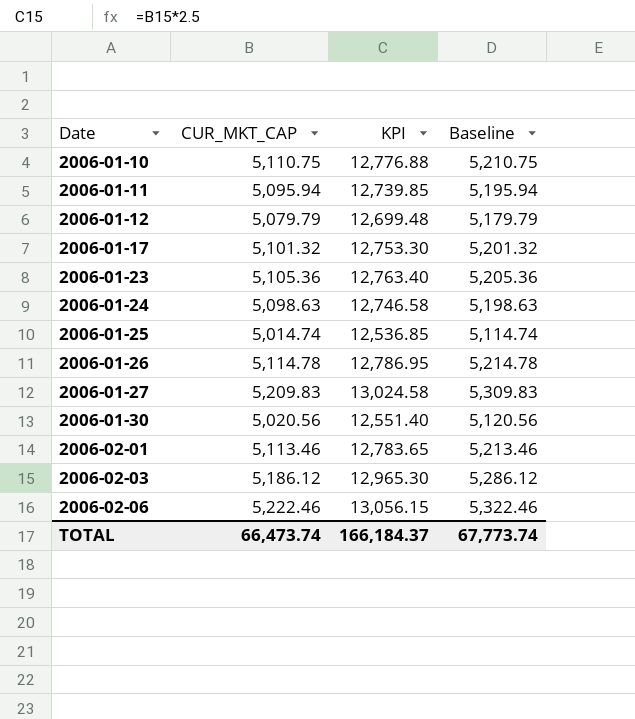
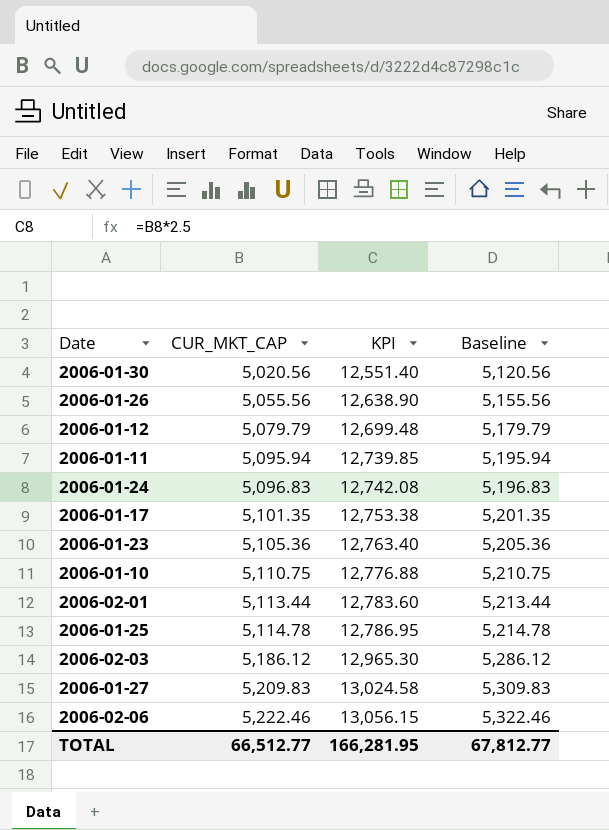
row order: Date ascending -> CUR_MKT_CAP ascending
2006-01-26 | CUR_MKT_CAP: 5,114.78 -> 5,055.56
2006-01-26 | KPI: 12,786.95 -> 12,638.90
2006-01-26 | Baseline: 5,214.78 -> 5,155.56
2006-01-24 | CUR_MKT_CAP: 5,098.63 -> 5,096.83
2006-01-24 | KPI: 12,746.58 -> 12,742.08
2006-01-24 | Baseline: 5,198.63 -> 5,196.83
2006-01-17 | CUR_MKT_CAP: 5,101.32 -> 5,101.35
2006-01-17 | KPI: 12,753.30 -> 12,753.38
2006-01-17 | Baseline: 5,201.32 -> 5,201.35
2006-02-01 | CUR_MKT_CAP: 5,113.46 -> 5,113.44
2006-02-01 | KPI: 12,783.65 -> 12,783.60
2006-02-01 | Baseline: 5,213.46 -> 5,213.44
2006-01-25 | CUR_MKT_CAP: 5,014.74 -> 5,114.78
2006-01-25 | KPI: 12,536.85 -> 12,786.95
2006-01-25 | Baseline: 5,114.74 -> 5,214.78
TOTAL | CUR_MKT_CAP: 66,473.74 -> 66,512.77
TOTAL | KPI: 166,184.37 -> 166,281.95
TOTAL | Baseline: 67,773.74 -> 67,812.77

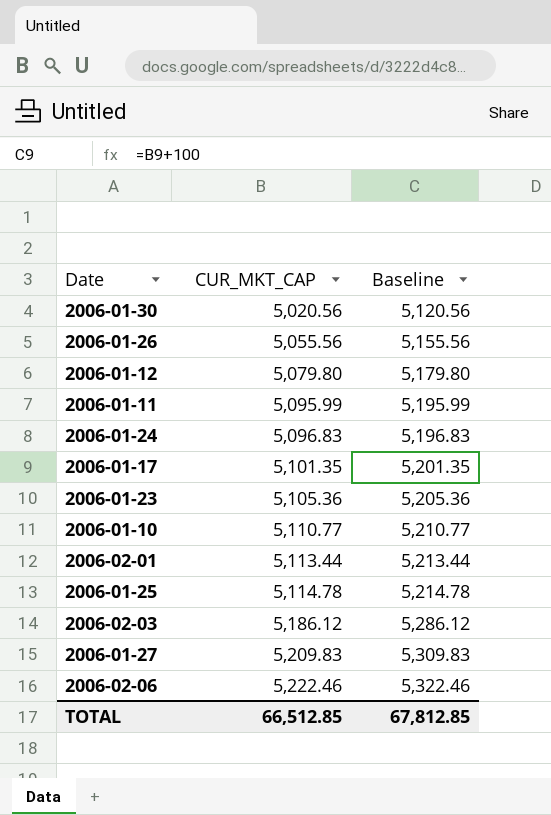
column KPI | formula: [CUR_MKT_CAP] * 2.5 -> none
2006-01-12 | CUR_MKT_CAP: 5,079.79 -> 5,079.80
2006-01-12 | Baseline: 5,179.79 -> 5,179.80
2006-01-11 | CUR_MKT_CAP: 5,095.94 -> 5,095.99
2006-01-11 | Baseline: 5,195.94 -> 5,195.99
2006-01-10 | CUR_MKT_CAP: 5,110.75 -> 5,110.77
2006-01-10 | Baseline: 5,210.75 -> 5,210.77
TOTAL | CUR_MKT_CAP: 66,512.77 -> 66,512.85
TOTAL | Baseline: 67,812.77 -> 67,812.85

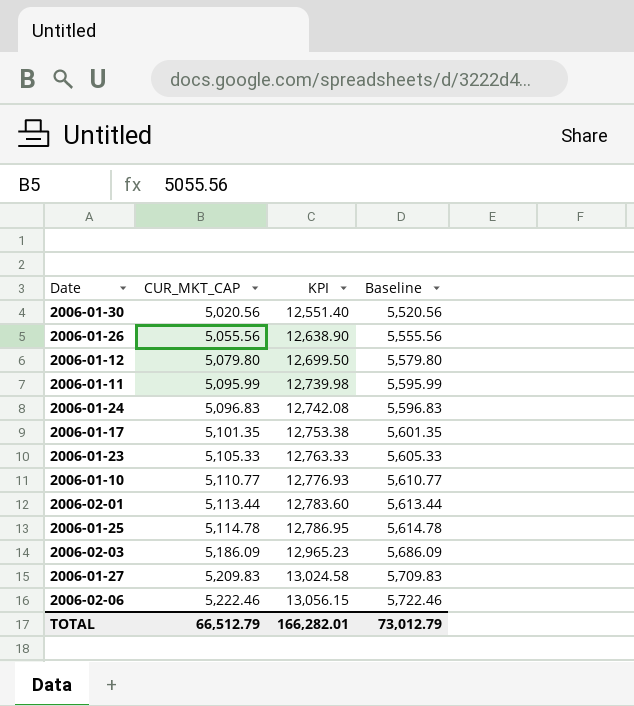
column KPI | formula: none -> [CUR_MKT_CAP] * 2.5
column Baseline | formula: [CUR_MKT_CAP] + 100 -> [CUR_MKT_CAP] + 500
2006-01-23 | CUR_MKT_CAP: 5,105.36 -> 5,105.33
2006-02-03 | CUR_MKT_CAP: 5,186.12 -> 5,186.09
TOTAL | CUR_MKT_CAP: 66,512.85 -> 66,512.79
TOTAL | Baseline: 67,812.85 -> 73,012.79

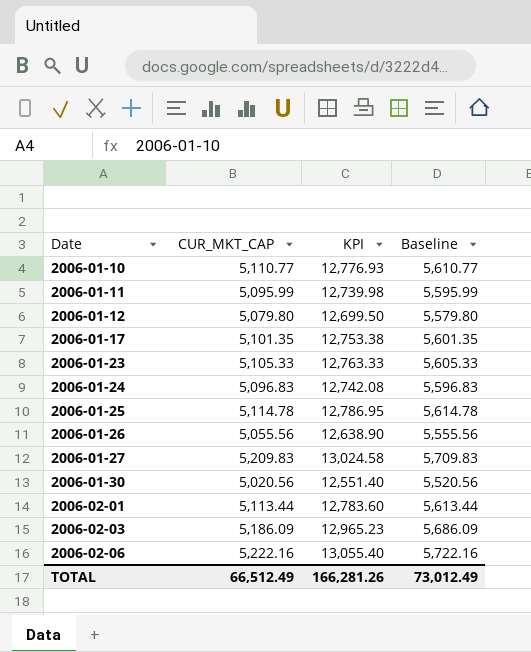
row order: CUR_MKT_CAP ascending -> Date ascending
2006-02-06 | CUR_MKT_CAP: 5,222.46 -> 5,222.16
2006-02-06 | KPI: 13,056.15 -> 13,055.40
2006-02-06 | Baseline: 5,722.46 -> 5,722.16
TOTAL | CUR_MKT_CAP: 66,512.79 -> 66,512.49
TOTAL | KPI: 166,282.01 -> 166,281.26
TOTAL | Baseline: 73,012.79 -> 73,012.49

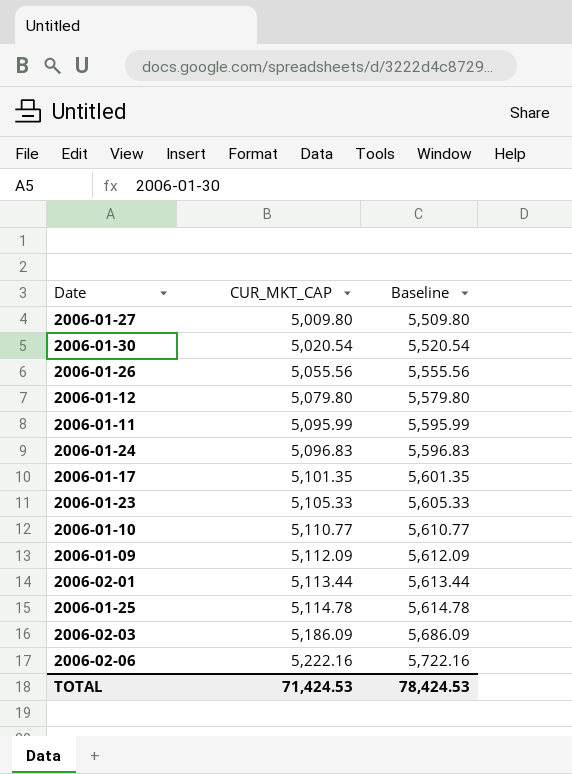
row order: Date ascending -> CUR_MKT_CAP ascending
column KPI | formula: [CUR_MKT_CAP] * 2.5 -> none
2006-01-27 | CUR_MKT_CAP: 5,209.83 -> 5,009.80
2006-01-27 | Baseline: 5,709.83 -> 5,509.80
2006-01-30 | CUR_MKT_CAP: 5,020.56 -> 5,020.54
2006-01-30 | Baseline: 5,520.56 -> 5,520.54
row 2006-01-09: none -> 5,112.09 | 5,612.09
TOTAL | CUR_MKT_CAP: 66,512.49 -> 71,424.53
TOTAL | Baseline: 73,012.49 -> 78,424.53

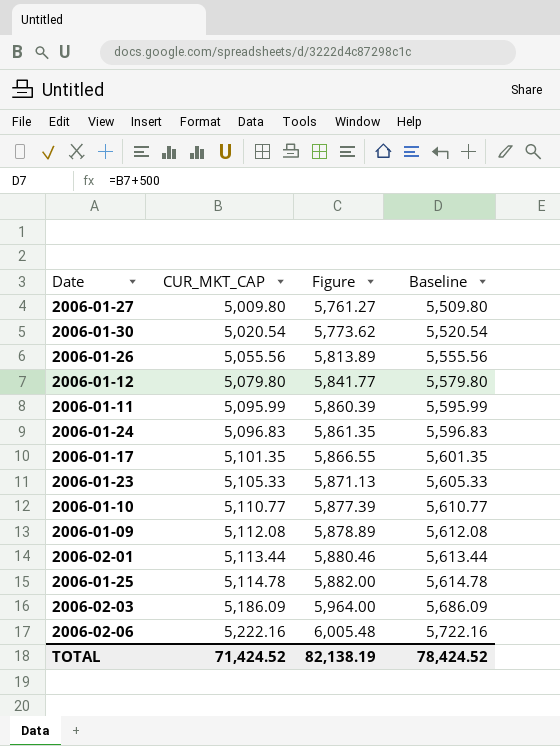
column Figure | formula: none -> [CUR_MKT_CAP] * 1.15
2006-01-09 | CUR_MKT_CAP: 5,112.09 -> 5,112.08
2006-01-09 | Baseline: 5,612.09 -> 5,612.08
TOTAL | CUR_MKT_CAP: 71,424.53 -> 71,424.52
TOTAL | Baseline: 78,424.53 -> 78,424.52

